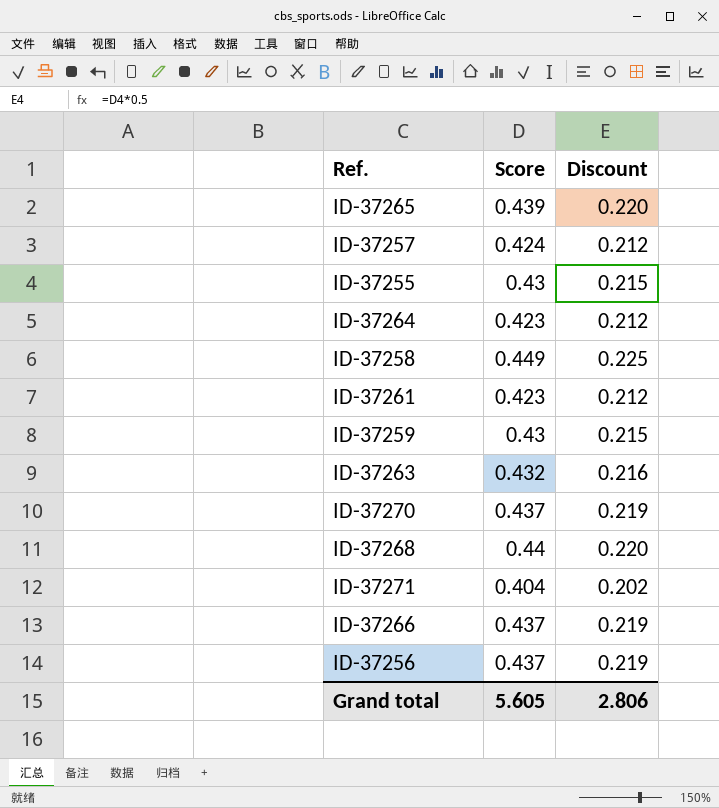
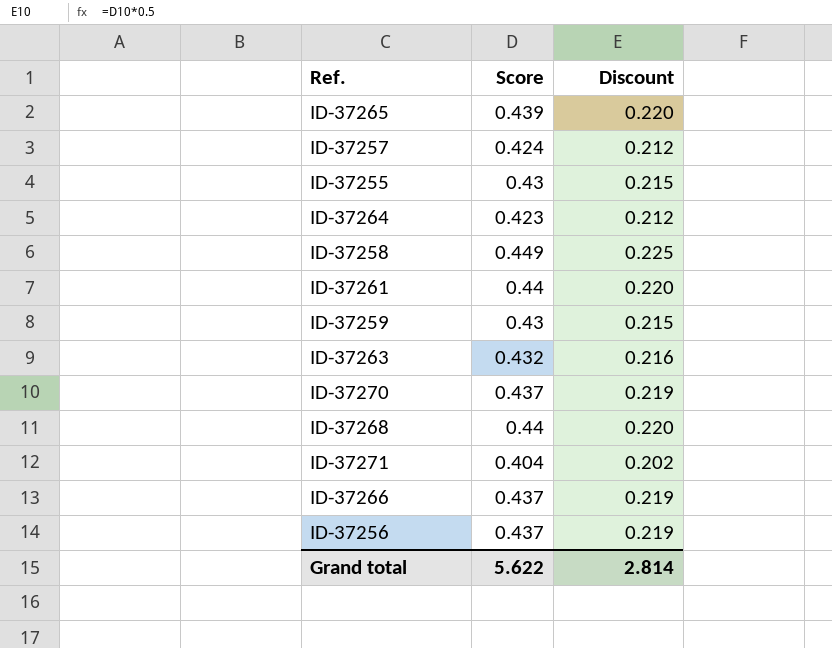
ID-37261 | Score: 0.423 -> 0.44
ID-37261 | Discount: 0.212 -> 0.220
Grand total | Score: 5.605 -> 5.622
Grand total | Discount: 2.806 -> 2.814

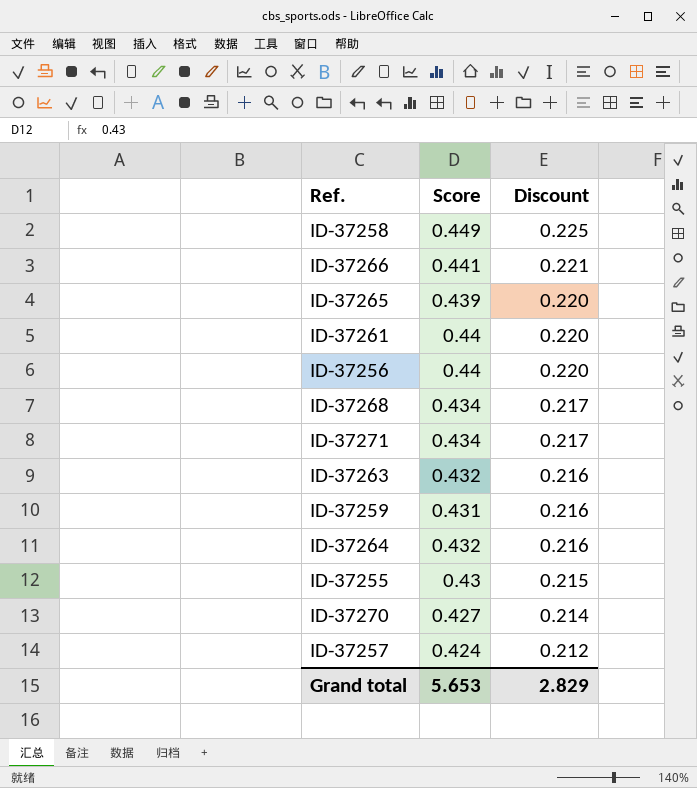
row order: none -> Discount descending
ID-37266 | Score: 0.437 -> 0.441
ID-37266 | Discount: 0.219 -> 0.221
ID-37256 | Score: 0.437 -> 0.44
ID-37256 | Discount: 0.219 -> 0.220
ID-37268 | Score: 0.44 -> 0.434
ID-37268 | Discount: 0.220 -> 0.217
ID-37271 | Score: 0.404 -> 0.434
ID-37271 | Discount: 0.202 -> 0.217
ID-37259 | Score: 0.43 -> 0.431
ID-37259 | Discount: 0.215 -> 0.216
ID-37264 | Score: 0.423 -> 0.432
ID-37264 | Discount: 0.212 -> 0.216
ID-37270 | Score: 0.437 -> 0.427
ID-37270 | Discount: 0.219 -> 0.214
Grand total | Score: 5.622 -> 5.653
Grand total | Discount: 2.814 -> 2.829

